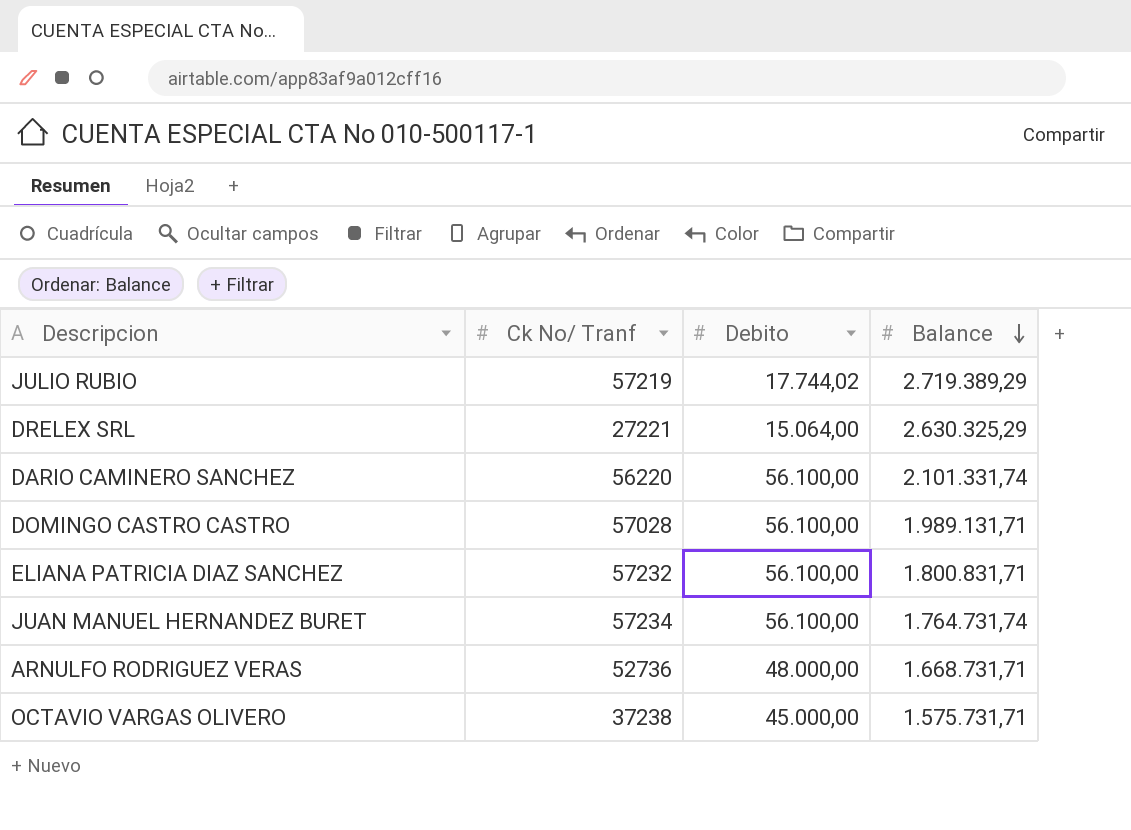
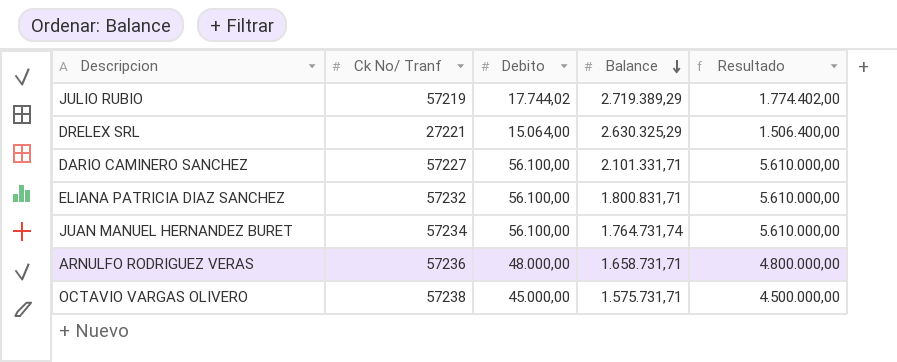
column Resultado | formula: none -> [Debito] * 100
row DOMINGO CASTRO CASTRO: 57028 | 56.100,00 | 1.989.131,71 -> none
DARIO CAMINERO SANCHEZ | Ck No/ Tranf: 56220 -> 57227
DARIO CAMINERO SANCHEZ | Balance: 2.101.331,74 -> 2.101.331,71
ARNULFO RODRIGUEZ VERAS | Ck No/ Tranf: 52736 -> 57236
ARNULFO RODRIGUEZ VERAS | Balance: 1.668.731,71 -> 1.658.731,71
OCTAVIO VARGAS OLIVERO | Ck No/ Tranf: 37238 -> 57238

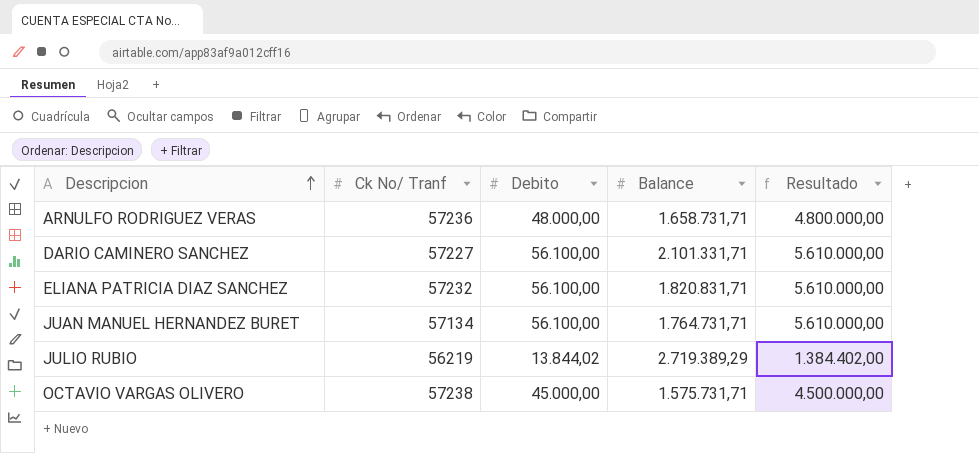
row order: Balance descending -> Descripcion ascending
row DRELEX SRL: 27221 | 15.064,00 | 2.630.325,29 | 1.506.400,00 -> none
ELIANA PATRICIA DIAZ SANCHEZ | Balance: 1.800.831,71 -> 1.820.831,71
JUAN MANUEL HERNANDEZ BURET | Ck No/ Tranf: 57234 -> 57134
JUAN MANUEL HERNANDEZ BURET | Balance: 1.764.731,74 -> 1.764.731,71
JULIO RUBIO | Ck No/ Tranf: 57219 -> 56219
JULIO RUBIO | Debito: 17.744,02 -> 13.844,02
JULIO RUBIO | Resultado: 1.774.402,00 -> 1.384.402,00

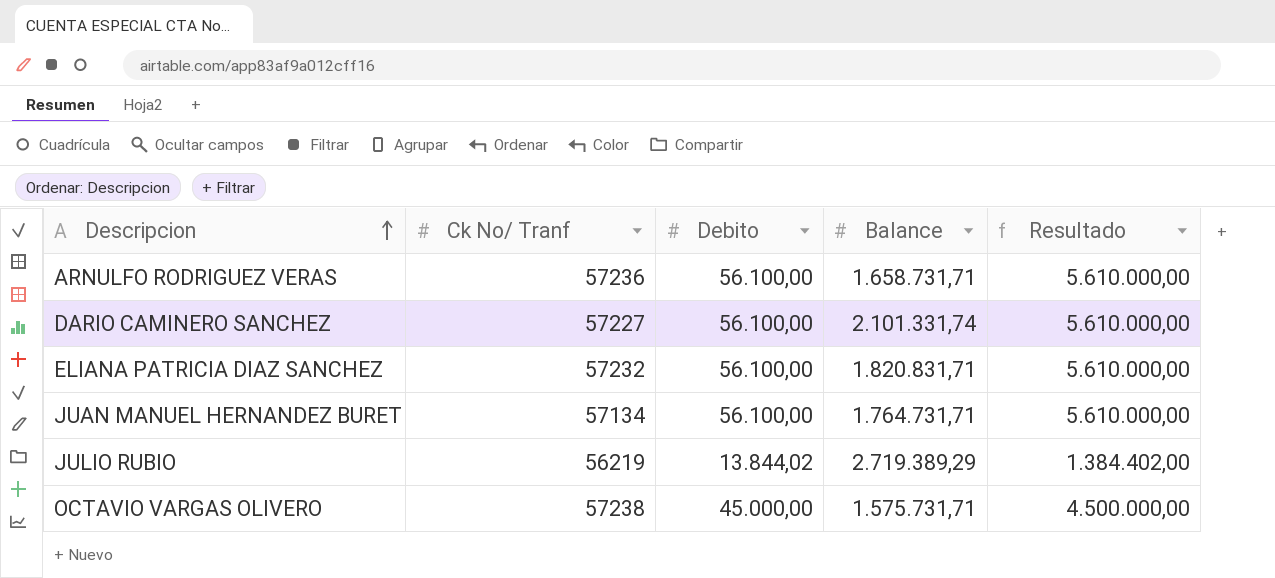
ARNULFO RODRIGUEZ VERAS | Debito: 48.000,00 -> 56.100,00
ARNULFO RODRIGUEZ VERAS | Resultado: 4.800.000,00 -> 5.610.000,00
DARIO CAMINERO SANCHEZ | Balance: 2.101.331,71 -> 2.101.331,74

